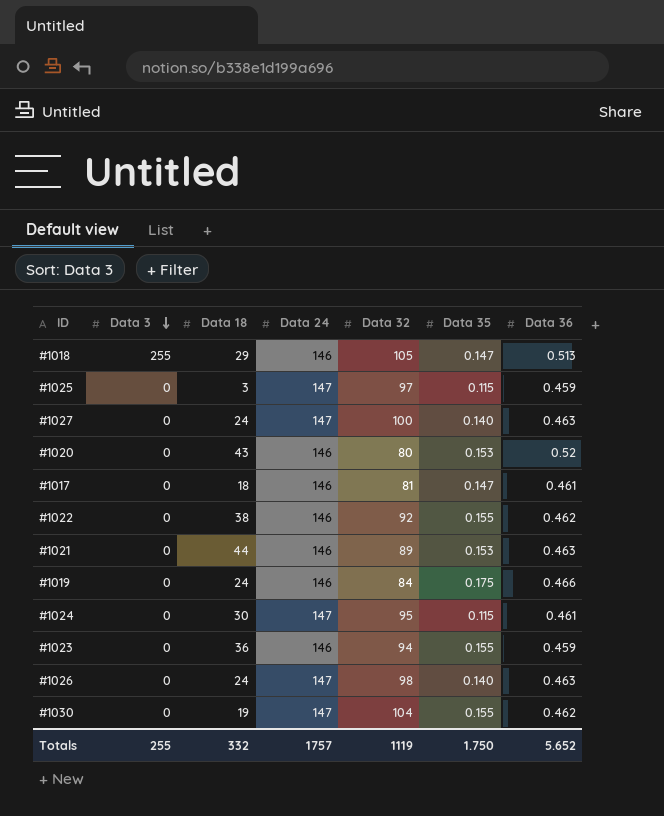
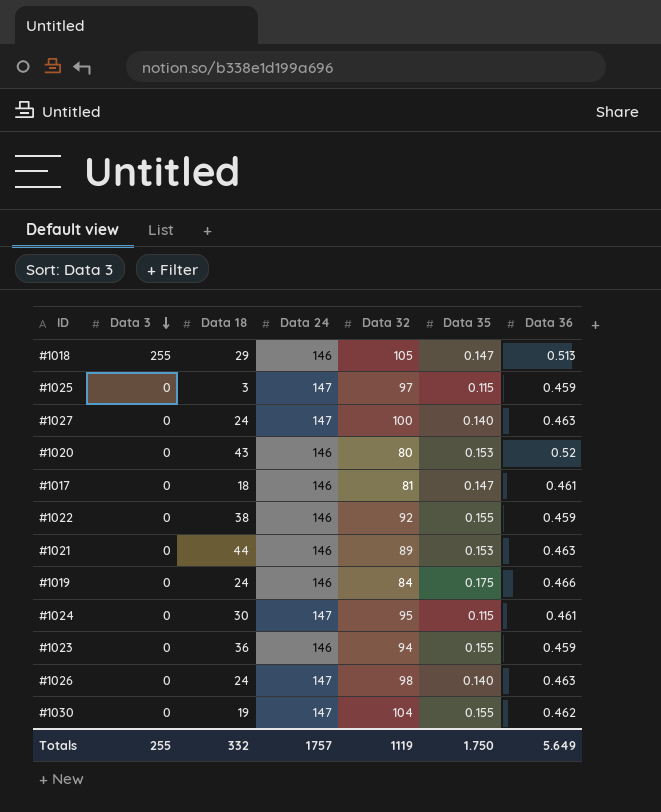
#1022 | Data 36: 0.462 -> 0.459
Totals | Data 36: 5.652 -> 5.649

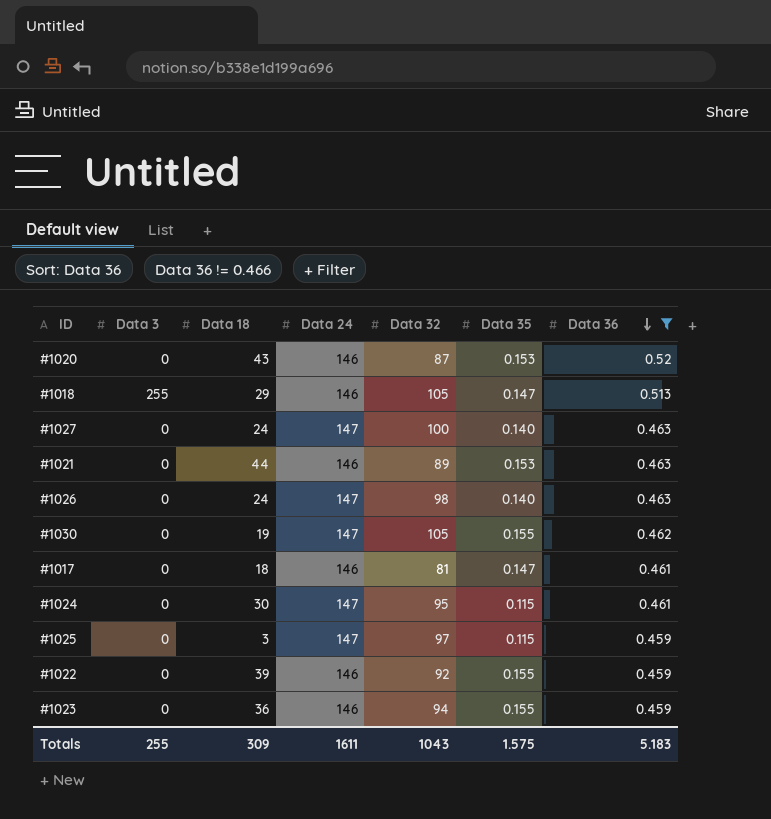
filter: none -> Data 36 != 0.466
row order: Data 3 descending -> Data 36 descending
#1020 | Data 32: 80 -> 87
#1030 | Data 32: 104 -> 105
#1022 | Data 18: 38 -> 39
Totals | Data 18: 332 -> 309
Totals | Data 24: 1757 -> 1611
Totals | Data 32: 1119 -> 1043
Totals | Data 35: 1.750 -> 1.575
Totals | Data 36: 5.649 -> 5.183

